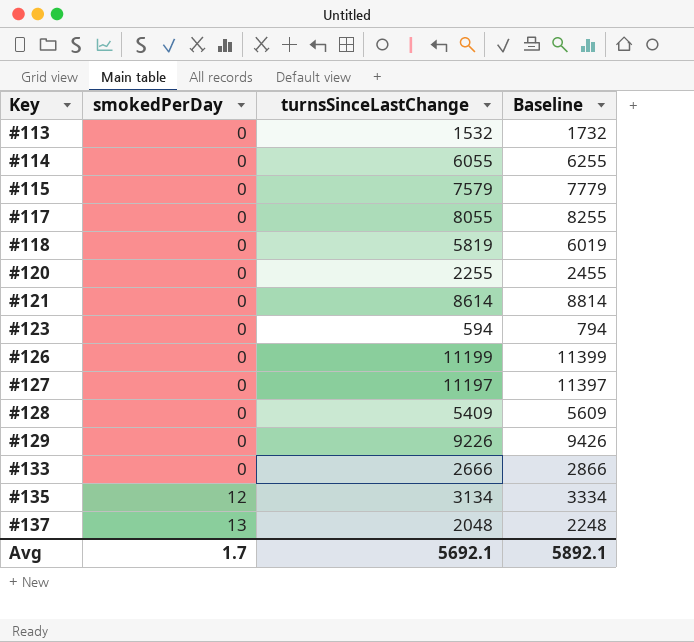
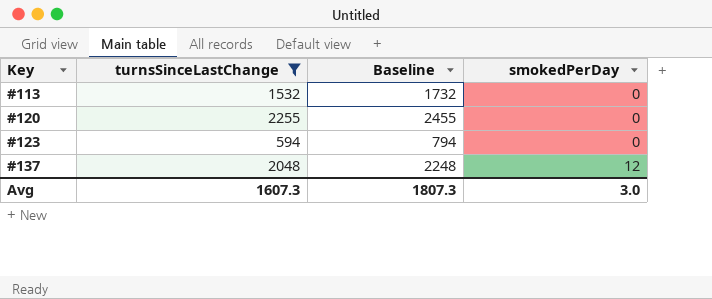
filter: none -> turnsSinceLastChange <= 2255
column smokedPerDay | position: 2 -> 4
#137 | smokedPerDay: 13 -> 12
Avg | turnsSinceLastChange: 5692.1 -> 1607.3
Avg | Baseline: 5892.1 -> 1807.3
Avg | smokedPerDay: 1.7 -> 3.0

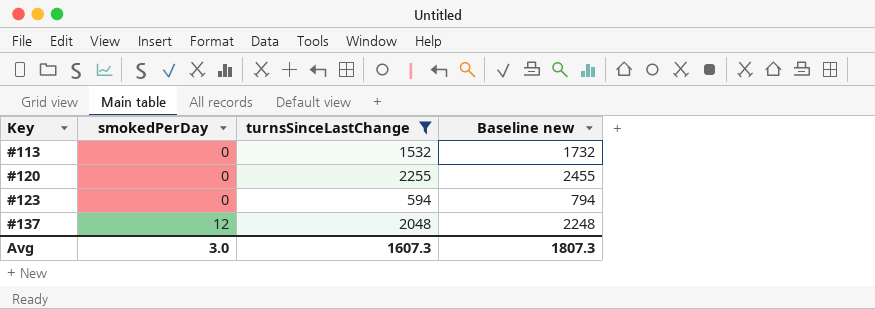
column smokedPerDay | position: 4 -> 2
column name: Baseline -> Baseline new

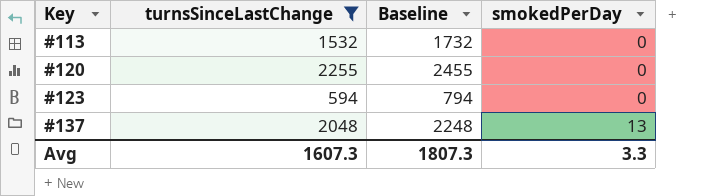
column name: Baseline new -> Baseline
column smokedPerDay | position: 2 -> 4
#137 | smokedPerDay: 12 -> 13
Avg | smokedPerDay: 3.0 -> 3.3

